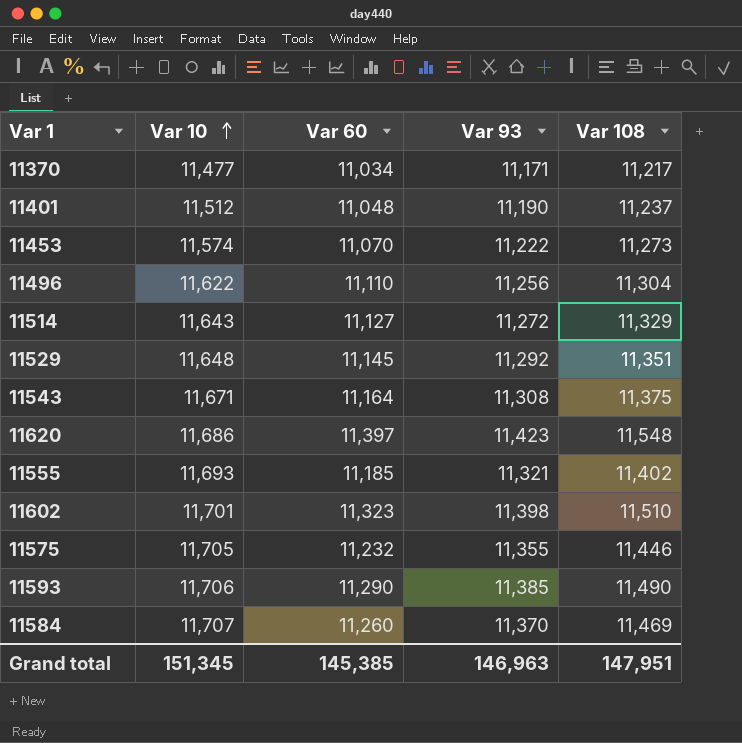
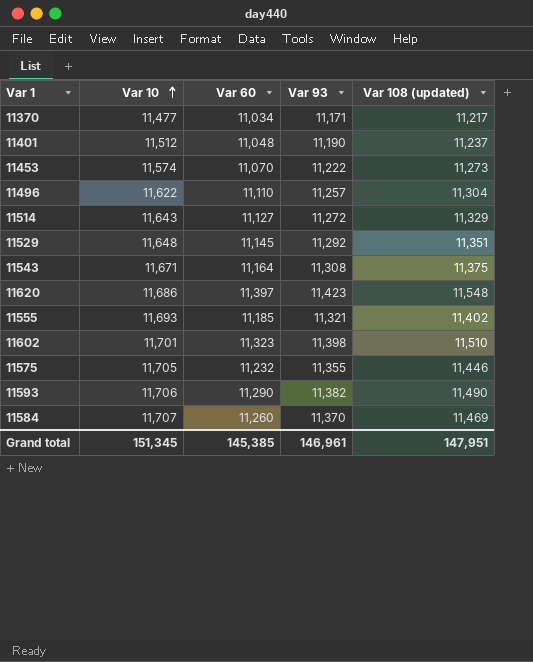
column name: Var 108 -> Var 108 (updated)
11496 | Var 93: 11,256 -> 11,257
11593 | Var 93: 11,385 -> 11,382
Grand total | Var 93: 146,963 -> 146,961

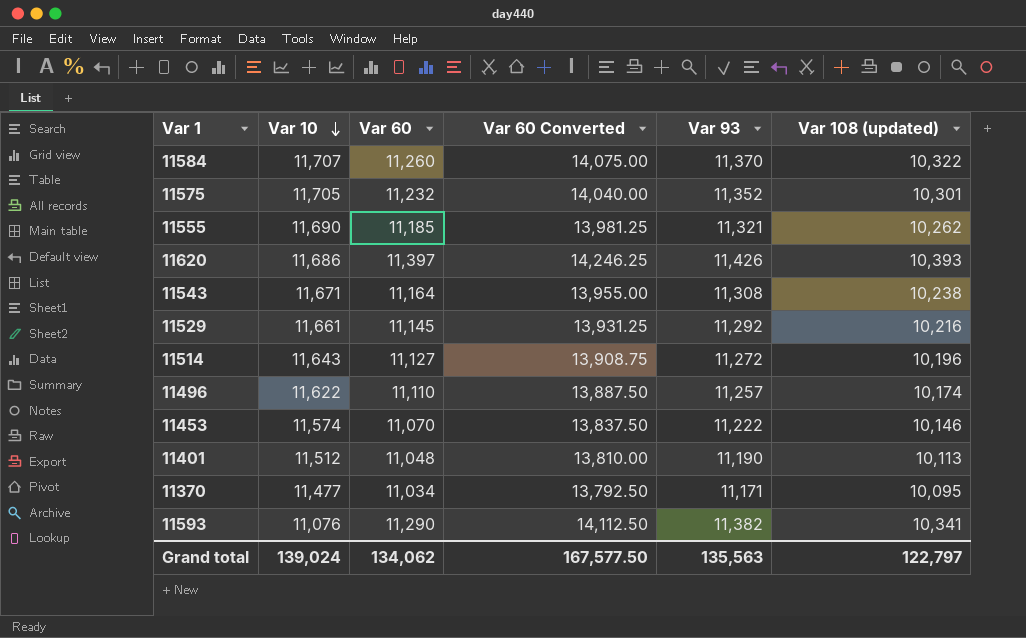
row order: Var 10 ascending -> Var 10 descending
column Var 60 Converted | formula: none -> [Var 60] * 1.25
row 11602: 11,701 | 11,323 | 11,398 | 11,510 -> none
11584 | Var 108 (updated): 11,469 -> 10,322
11575 | Var 93: 11,355 -> 11,352
11575 | Var 108 (updated): 11,446 -> 10,301
11555 | Var 10: 11,693 -> 11,690
11555 | Var 108 (updated): 11,402 -> 10,262
11620 | Var 93: 11,423 -> 11,426
11620 | Var 108 (updated): 11,548 -> 10,393
11543 | Var 108 (updated): 11,375 -> 10,238
11529 | Var 10: 11,648 -> 11,661
11529 | Var 108 (updated): 11,351 -> 10,216
11514 | Var 108 (updated): 11,329 -> 10,196
11496 | Var 108 (updated): 11,304 -> 10,174
11453 | Var 108 (updated): 11,273 -> 10,146
11401 | Var 108 (updated): 11,237 -> 10,113
11370 | Var 108 (updated): 11,217 -> 10,095
11593 | Var 10: 11,706 -> 11,076
11593 | Var 108 (updated): 11,490 -> 10,341
Grand total | Var 10: 151,345 -> 139,024
Grand total | Var 60: 145,385 -> 134,062
Grand total | Var 93: 146,961 -> 135,563
Grand total | Var 108 (updated): 147,951 -> 122,797

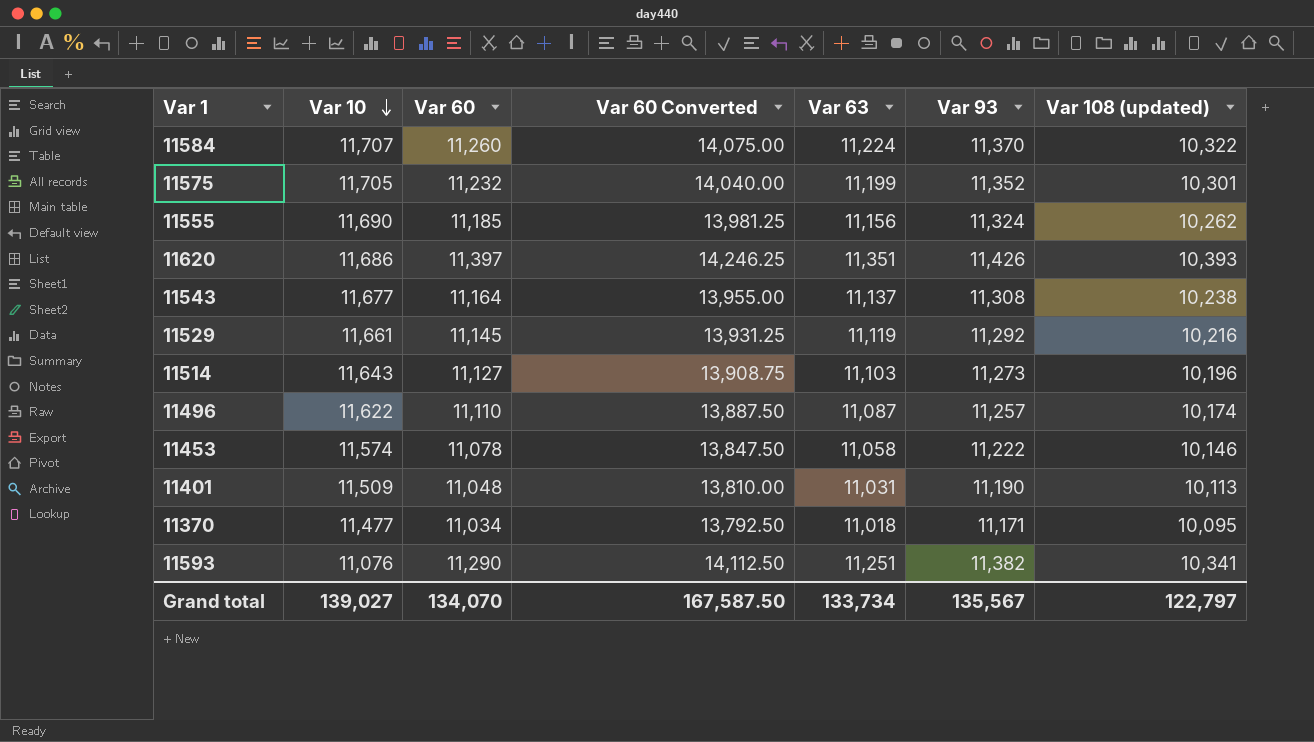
column Var 63 | position: none -> 5
11555 | Var 93: 11,321 -> 11,324
11543 | Var 10: 11,671 -> 11,677
11514 | Var 93: 11,272 -> 11,273
11453 | Var 60: 11,070 -> 11,078
11453 | Var 60 Converted: 13,837.50 -> 13,847.50
11401 | Var 10: 11,512 -> 11,509
Grand total | Var 10: 139,024 -> 139,027
Grand total | Var 60: 134,062 -> 134,070
Grand total | Var 60 Converted: 167,577.50 -> 167,587.50
Grand total | Var 93: 135,563 -> 135,567

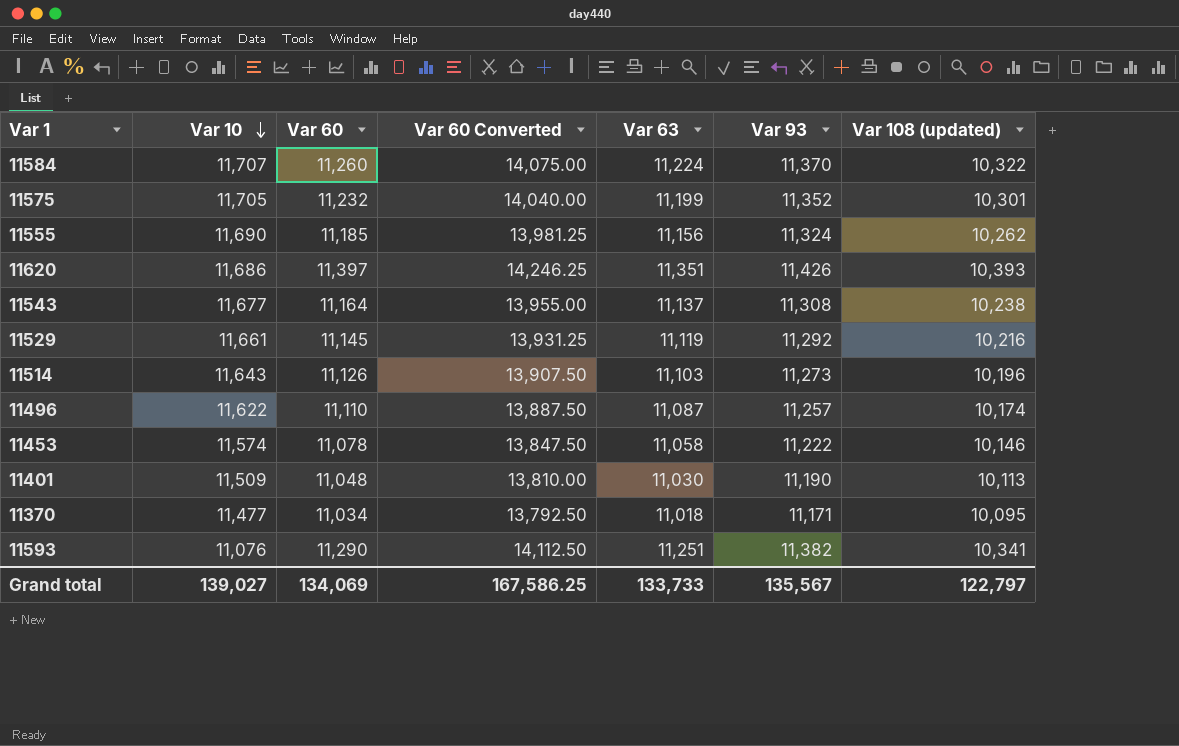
11514 | Var 60: 11,127 -> 11,126
11514 | Var 60 Converted: 13,908.75 -> 13,907.50
11401 | Var 63: 11,031 -> 11,030
Grand total | Var 60: 134,070 -> 134,069
Grand total | Var 60 Converted: 167,587.50 -> 167,586.25
Grand total | Var 63: 133,734 -> 133,733

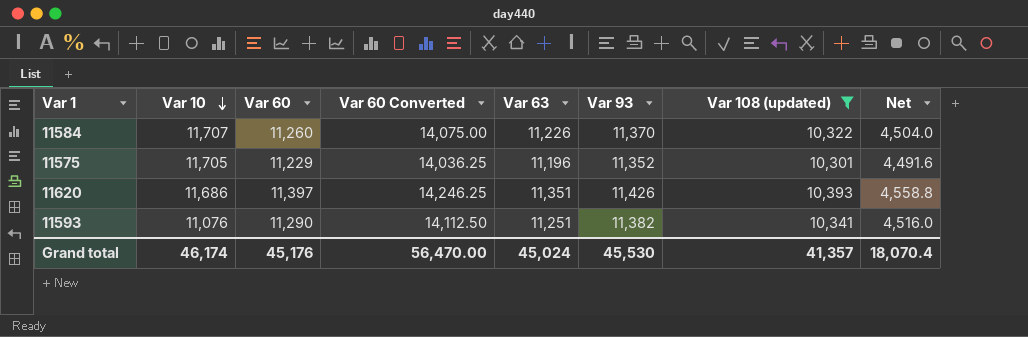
filter: none -> Var 108 (updated) >= 10,301
column Net | formula: none -> [Var 60] * 0.4
11584 | Var 63: 11,224 -> 11,226
11575 | Var 60: 11,232 -> 11,229
11575 | Var 60 Converted: 14,040.00 -> 14,036.25
11575 | Var 63: 11,199 -> 11,196
Grand total | Var 10: 139,027 -> 46,174
Grand total | Var 60: 134,069 -> 45,176
Grand total | Var 60 Converted: 167,586.25 -> 56,470.00
Grand total | Var 63: 133,733 -> 45,024
Grand total | Var 93: 135,567 -> 45,530
Grand total | Var 108 (updated): 122,797 -> 41,357

